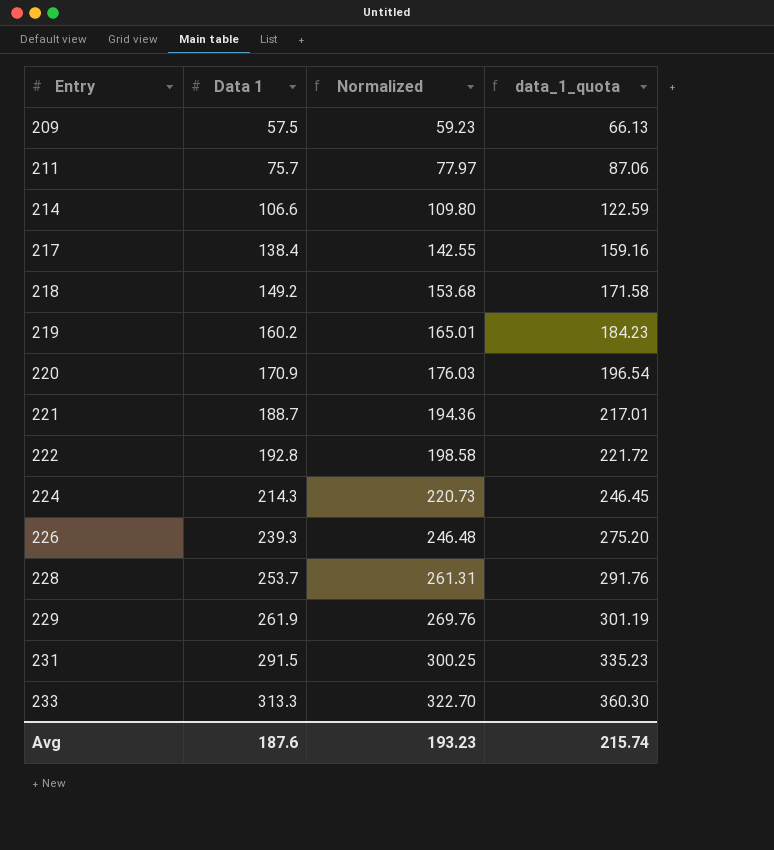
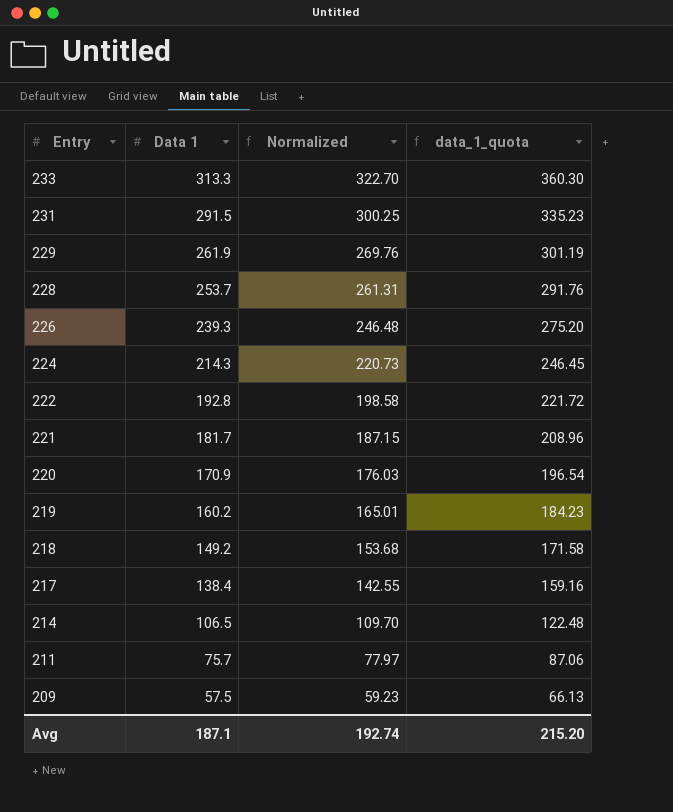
row order: Entry ascending -> Entry descending
221 | Data 1: 188.7 -> 181.7
221 | Normalized: 194.36 -> 187.15
221 | data_1_quota: 217.01 -> 208.96
214 | Data 1: 106.6 -> 106.5
214 | Normalized: 109.80 -> 109.70
214 | data_1_quota: 122.59 -> 122.48
Avg | Data 1: 187.6 -> 187.1
Avg | Normalized: 193.23 -> 192.74
Avg | data_1_quota: 215.74 -> 215.20

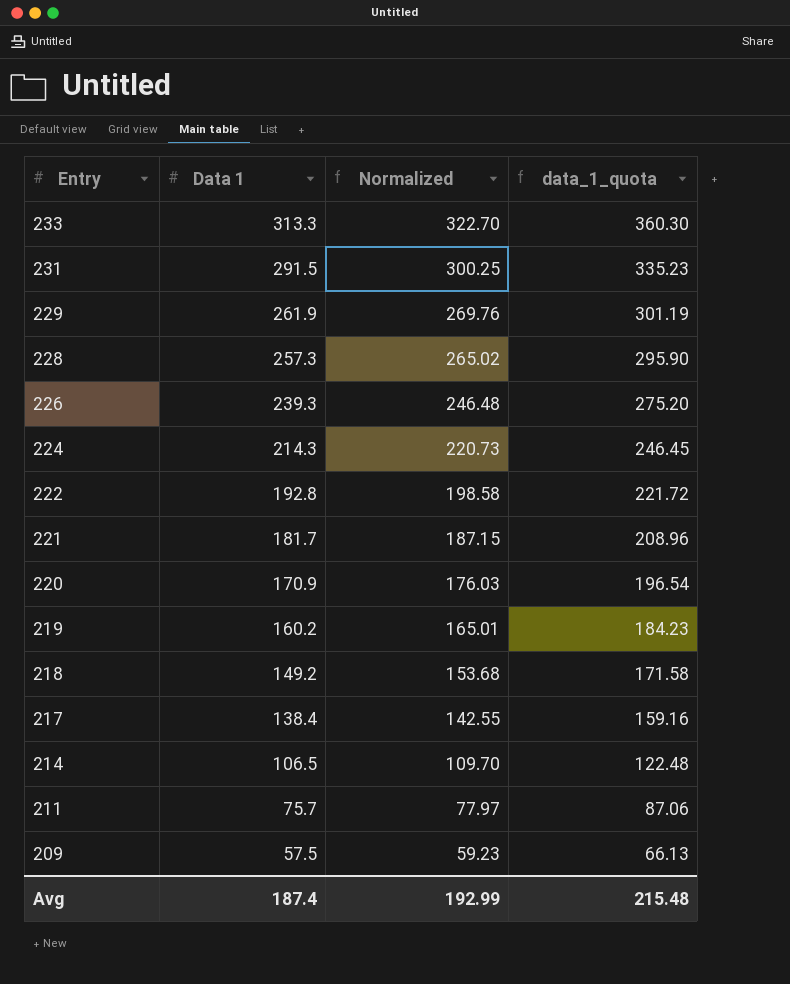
228 | Data 1: 253.7 -> 257.3
228 | Normalized: 261.31 -> 265.02
228 | data_1_quota: 291.76 -> 295.90
Avg | Data 1: 187.1 -> 187.4
Avg | Normalized: 192.74 -> 192.99
Avg | data_1_quota: 215.20 -> 215.48

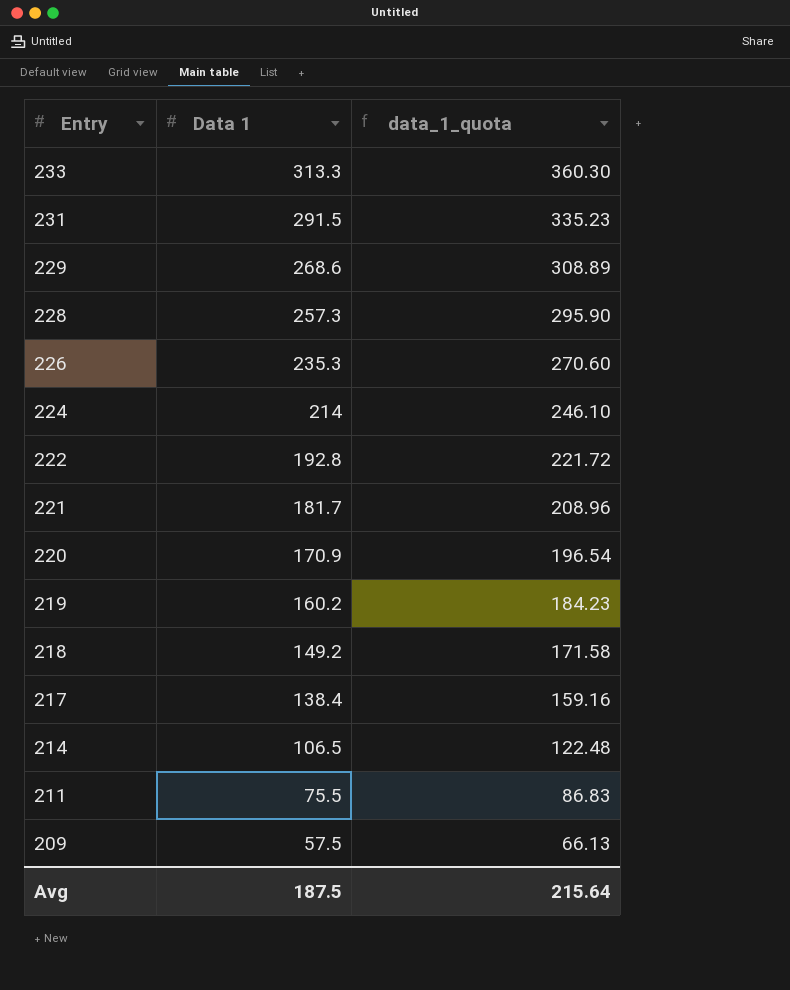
column Normalized | formula: [Data 1] * 1.03 -> none
229 | Data 1: 261.9 -> 268.6
229 | data_1_quota: 301.19 -> 308.89
226 | Data 1: 239.3 -> 235.3
226 | data_1_quota: 275.20 -> 270.60
224 | Data 1: 214.3 -> 214
224 | data_1_quota: 246.45 -> 246.10
211 | Data 1: 75.7 -> 75.5
211 | data_1_quota: 87.06 -> 86.83
Avg | Data 1: 187.4 -> 187.5
Avg | data_1_quota: 215.48 -> 215.64

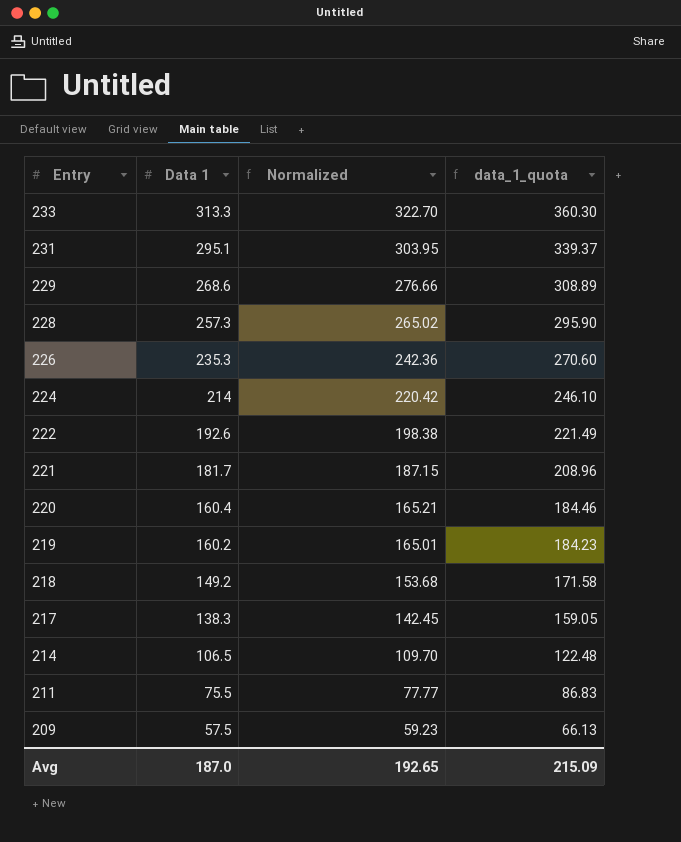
column Normalized | formula: none -> [Data 1] * 1.03
231 | Data 1: 291.5 -> 295.1
231 | data_1_quota: 335.23 -> 339.37
222 | Data 1: 192.8 -> 192.6
222 | data_1_quota: 221.72 -> 221.49
220 | Data 1: 170.9 -> 160.4
220 | data_1_quota: 196.54 -> 184.46
217 | Data 1: 138.4 -> 138.3
217 | data_1_quota: 159.16 -> 159.05
Avg | Data 1: 187.5 -> 187.0
Avg | data_1_quota: 215.64 -> 215.09

